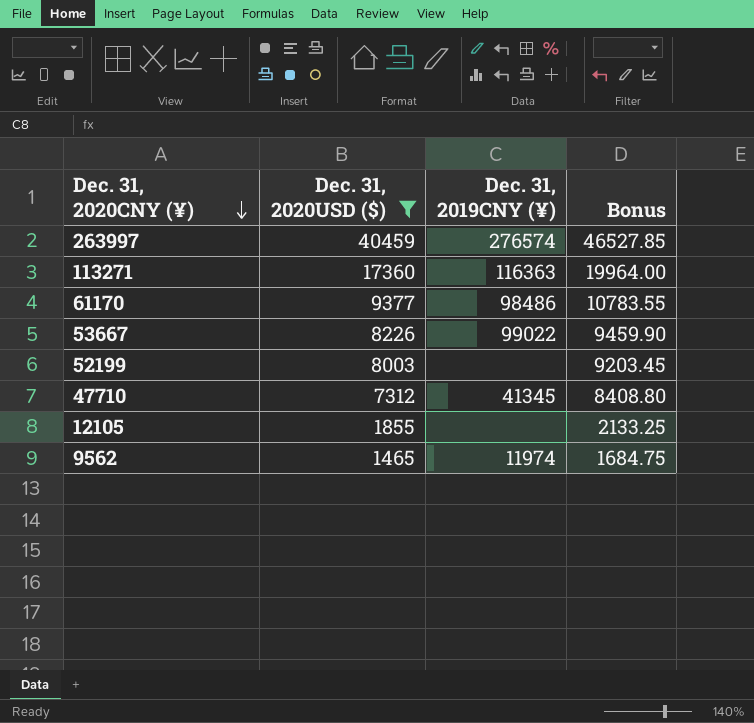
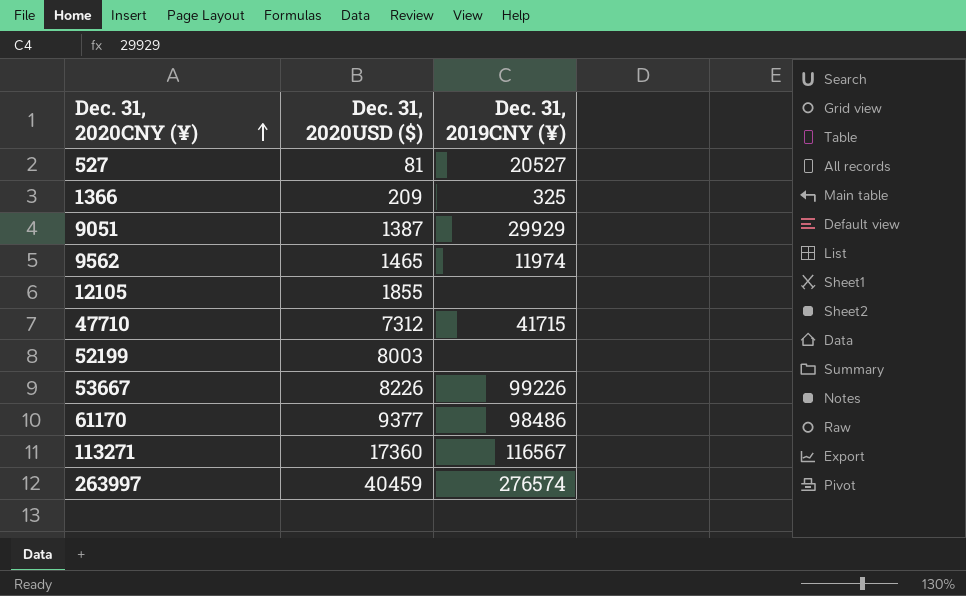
filter: Dec. 31, 2020USD ($) >= 1465 -> none
row order: Dec. 31, 2020CNY (¥) descending -> Dec. 31, 2020CNY (¥) ascending
column Bonus | formula: [Dec. 31, 2020USD ($)] * 1.15 -> none
47710 | Dec. 31, 2019CNY (¥): 41345 -> 41715
53667 | Dec. 31, 2019CNY (¥): 99022 -> 99226
113271 | Dec. 31, 2019CNY (¥): 116363 -> 116567

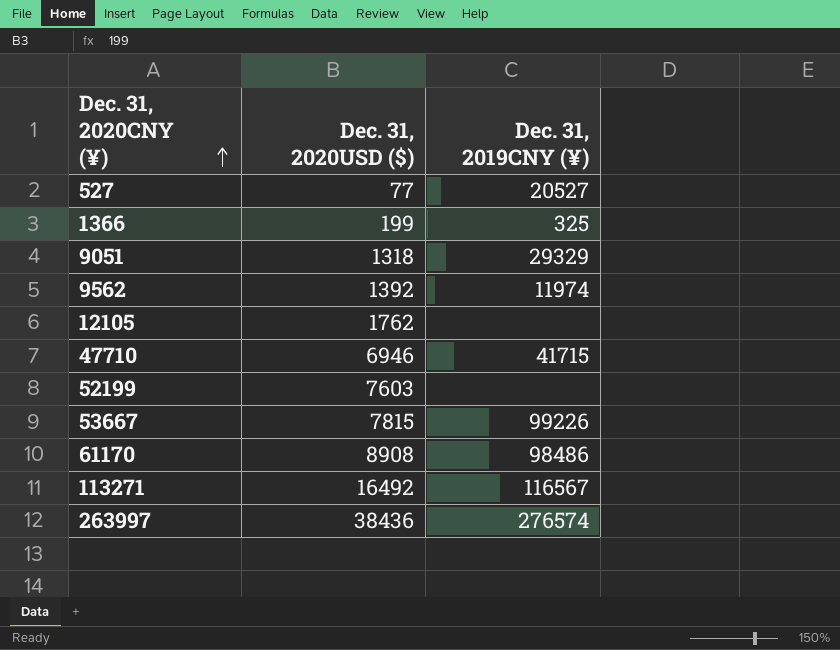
527 | Dec. 31, 2020USD ($): 81 -> 77
1366 | Dec. 31, 2020USD ($): 209 -> 199
9051 | Dec. 31, 2020USD ($): 1387 -> 1318
9051 | Dec. 31, 2019CNY (¥): 29929 -> 29329
9562 | Dec. 31, 2020USD ($): 1465 -> 1392
12105 | Dec. 31, 2020USD ($): 1855 -> 1762
47710 | Dec. 31, 2020USD ($): 7312 -> 6946
52199 | Dec. 31, 2020USD ($): 8003 -> 7603
53667 | Dec. 31, 2020USD ($): 8226 -> 7815
61170 | Dec. 31, 2020USD ($): 9377 -> 8908
113271 | Dec. 31, 2020USD ($): 17360 -> 16492
263997 | Dec. 31, 2020USD ($): 40459 -> 38436

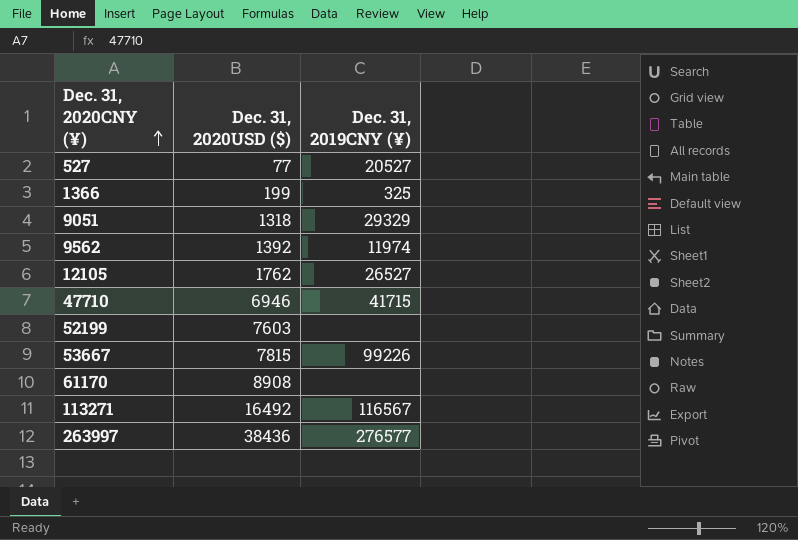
12105 | Dec. 31, 2019CNY (¥): none -> 26527
61170 | Dec. 31, 2019CNY (¥): 98486 -> none
263997 | Dec. 31, 2019CNY (¥): 276574 -> 276577

